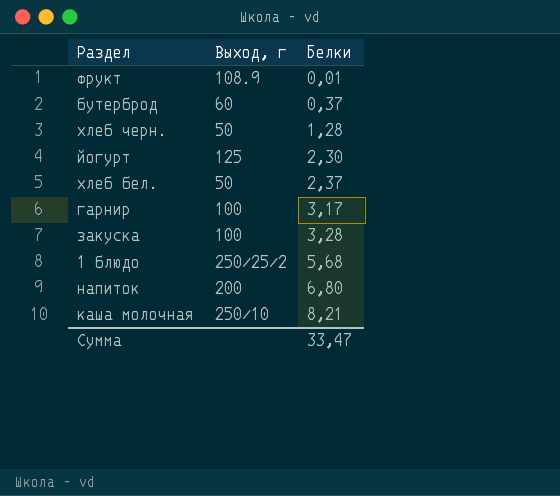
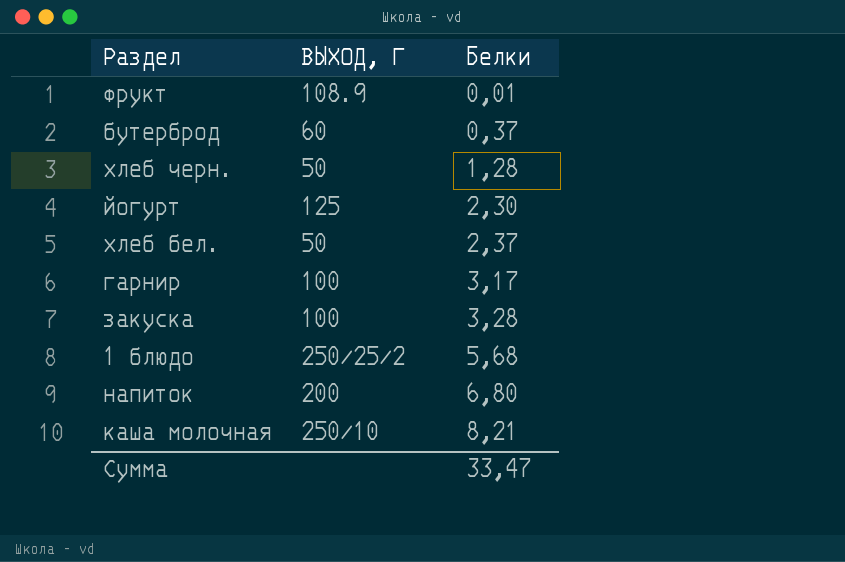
column name: Выход, г -> ВЫХОД, Г

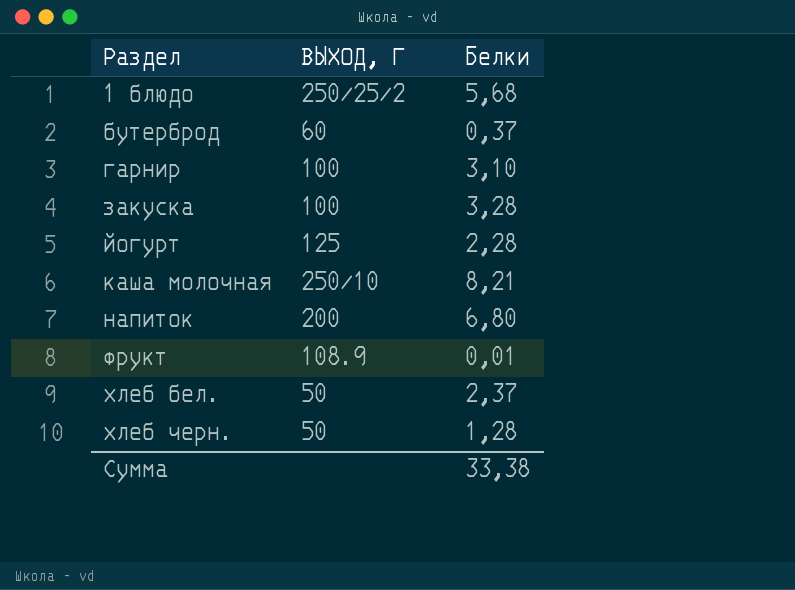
row order: Белки ascending -> Раздел ascending
гарнир | Белки: 3,17 -> 3,10
йогурт | Белки: 2,30 -> 2,28
Сумма | Белки: 33,47 -> 33,38

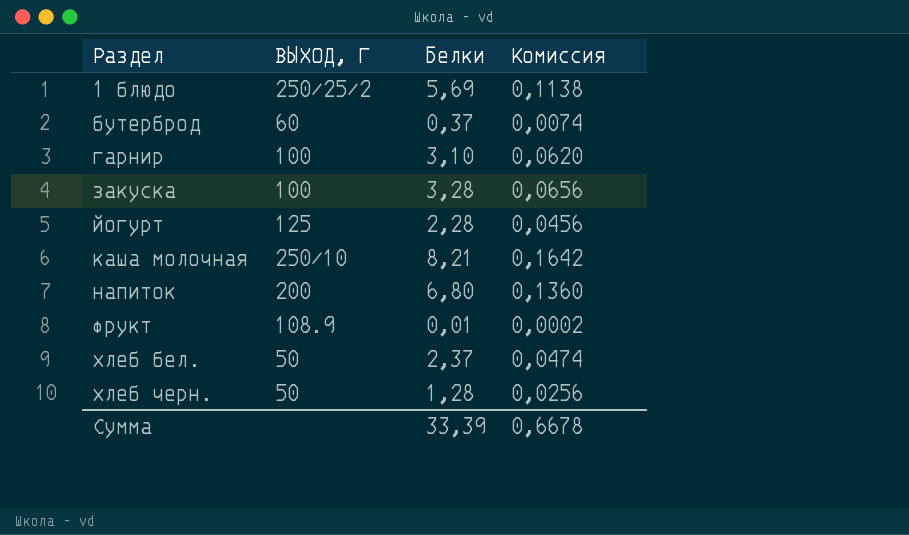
column Комиссия | formula: none -> [Белки] * 0,02
1 блюдо | Белки: 5,68 -> 5,69
Сумма | Белки: 33,38 -> 33,39

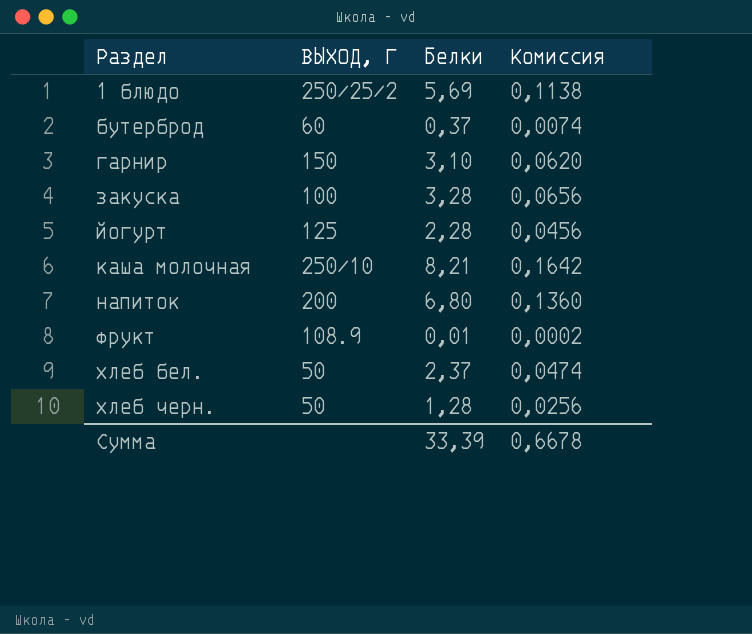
гарнир | ВЫХОД, Г: 100 -> 150

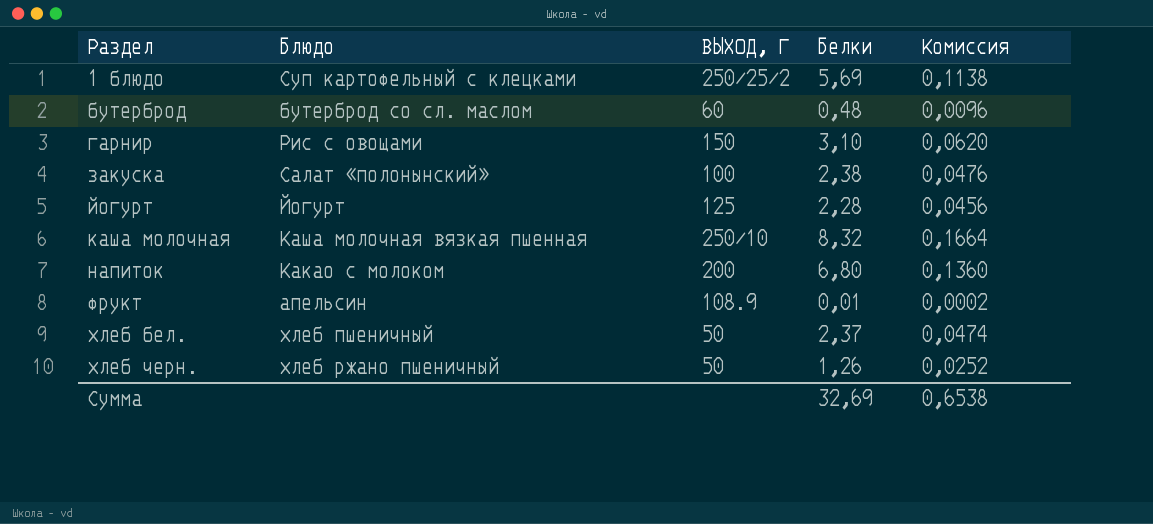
column Блюдо | position: none -> 2
бутерброд | Белки: 0,37 -> 0,48
бутерброд | Комиссия: 0,0074 -> 0,0096
закуска | Белки: 3,28 -> 2,38
закуска | Комиссия: 0,0656 -> 0,0476
каша молочная | Белки: 8,21 -> 8,32
каша молочная | Комиссия: 0,1642 -> 0,1664
хлеб черн. | Белки: 1,28 -> 1,26
хлеб черн. | Комиссия: 0,0256 -> 0,0252
Сумма | Белки: 33,39 -> 32,69
Сумма | Комиссия: 0,6678 -> 0,6538

